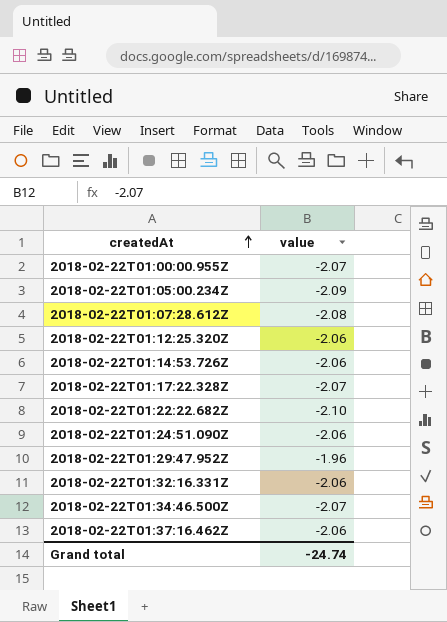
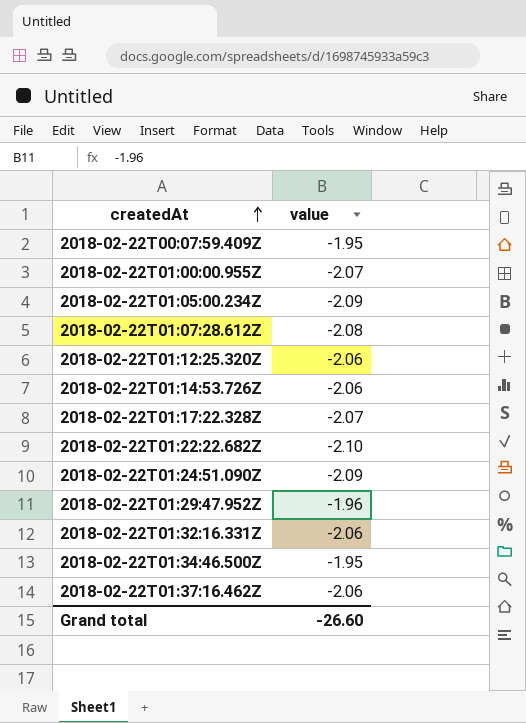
row 2018-02-22T00:07:59.409Z: none -> -1.95
2018-02-22T01:24:51.090Z | value: -2.06 -> -2.09
2018-02-22T01:34:46.500Z | value: -2.07 -> -1.95
Grand total | value: -24.74 -> -26.60

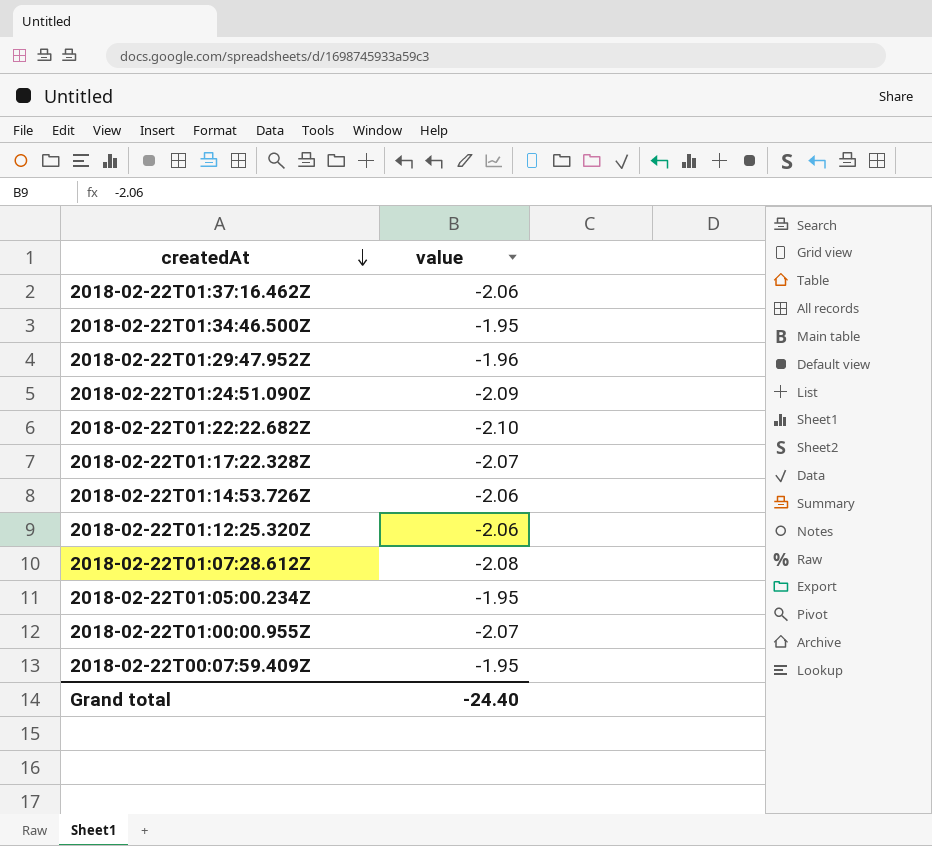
row order: createdAt ascending -> createdAt descending
row 2018-02-22T01:32:16.331Z: -2.06 -> none
2018-02-22T01:05:00.234Z | value: -2.09 -> -1.95
Grand total | value: -26.60 -> -24.40

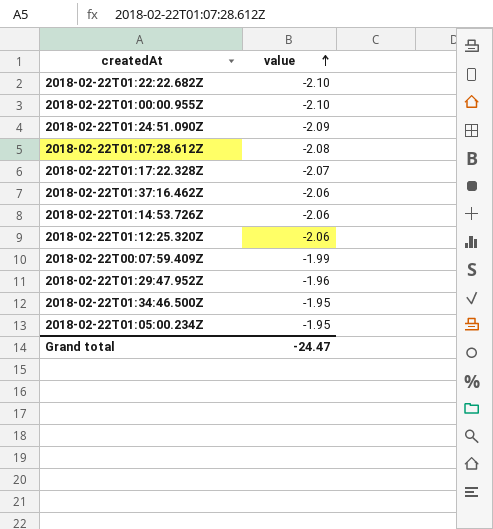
row order: createdAt descending -> value ascending
2018-02-22T01:00:00.955Z | value: -2.07 -> -2.10
2018-02-22T00:07:59.409Z | value: -1.95 -> -1.99
Grand total | value: -24.40 -> -24.47

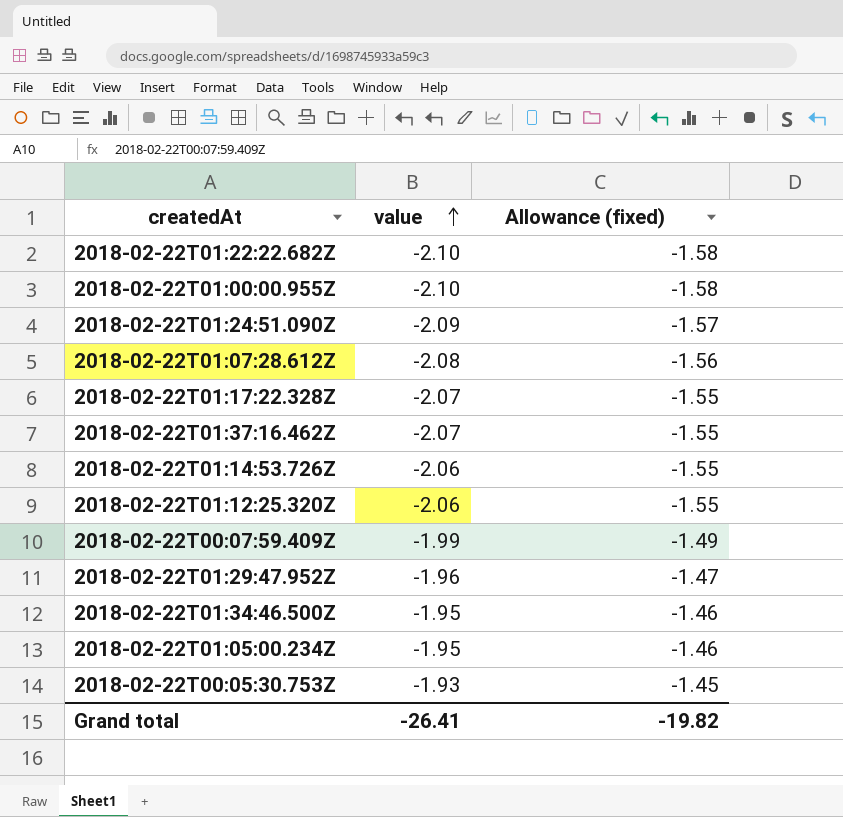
column Allowance (fixed) | formula: none -> [value] * 0.75
2018-02-22T01:37:16.462Z | value: -2.06 -> -2.07
row 2018-02-22T00:05:30.753Z: none -> -1.93 | -1.45
Grand total | value: -24.47 -> -26.41

